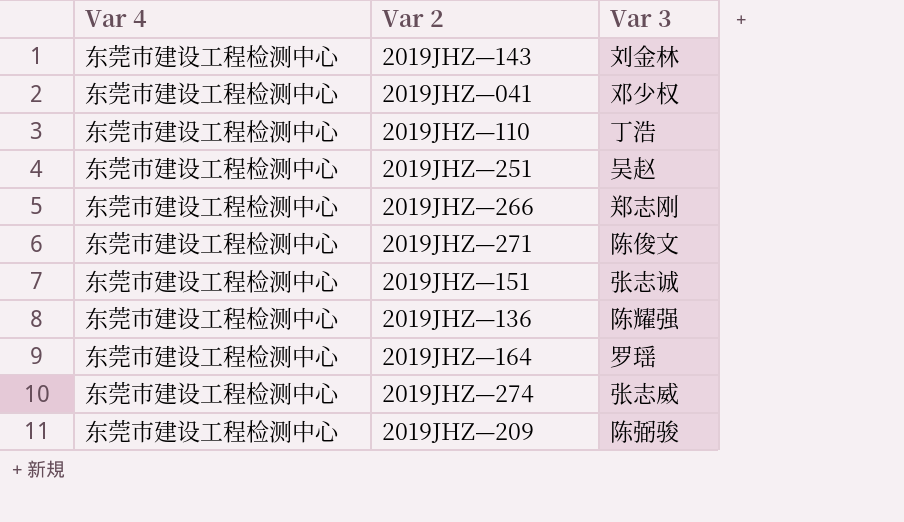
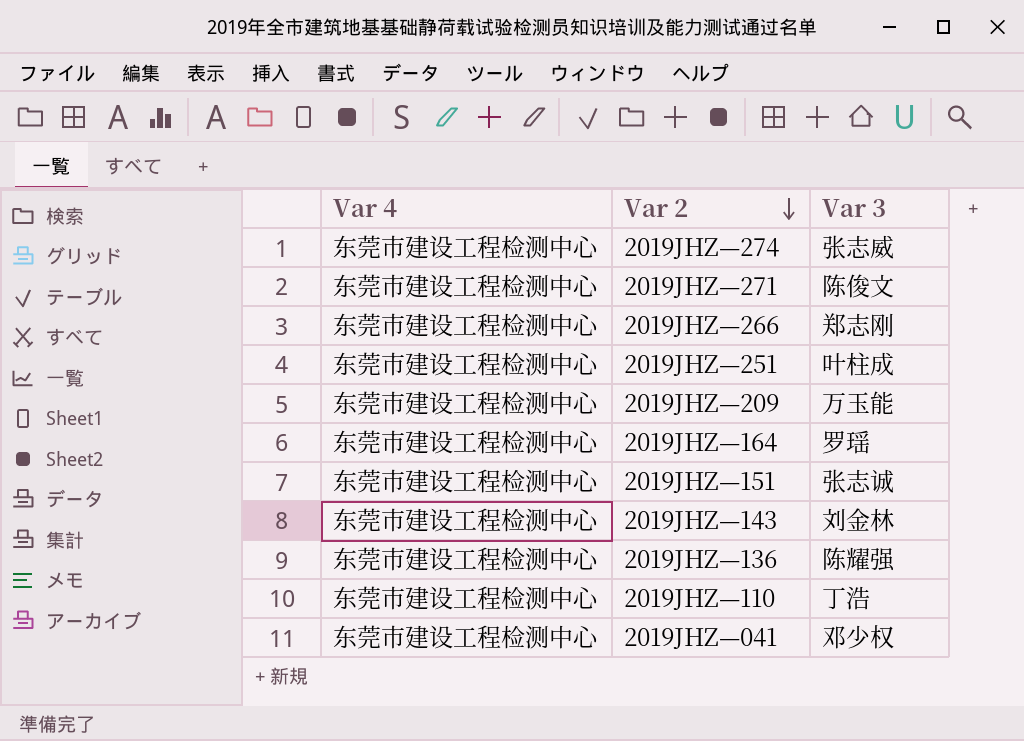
row order: none -> Var 2 descending
2019JHZ—251 | Var 3: 吴赵 -> 叶柱成
2019JHZ—209 | Var 3: 陈弼骏 -> 万玉能

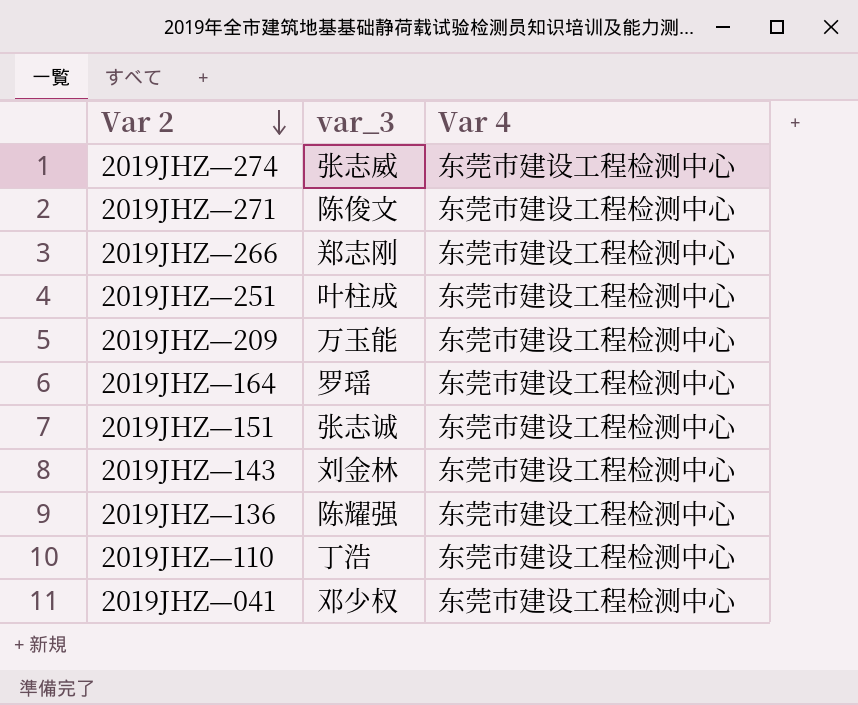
column name: Var 3 -> var_3
column Var 4 | position: 1 -> 3

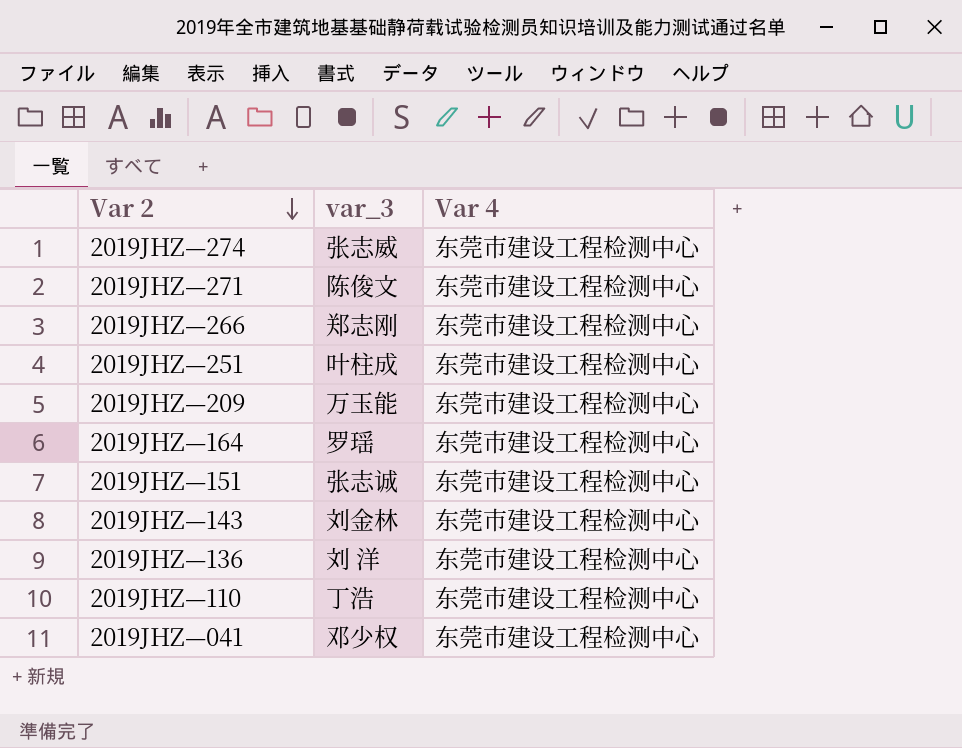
2019JHZ—136 | var_3: 陈耀强 -> 刘 洋

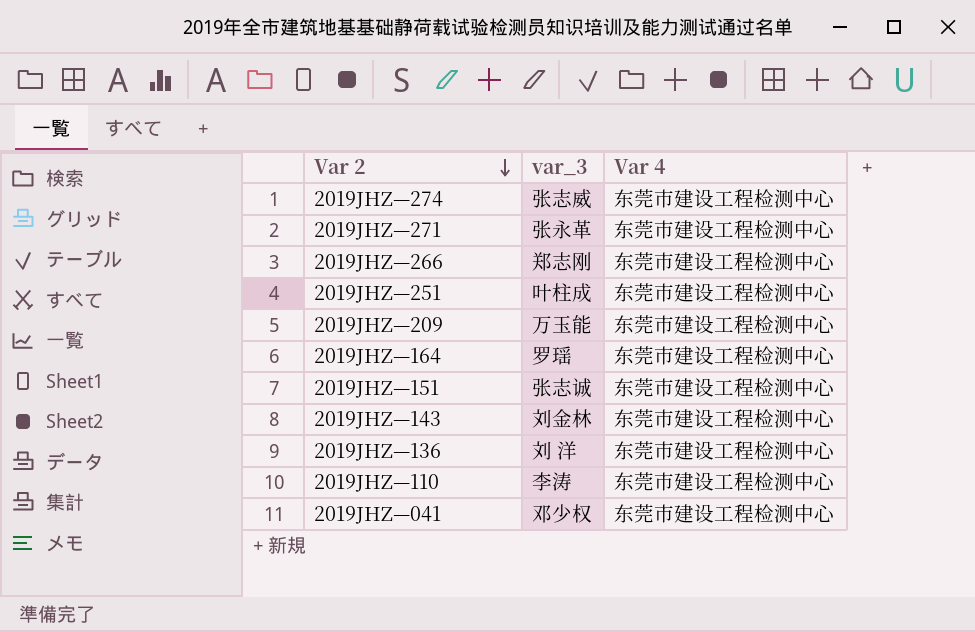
2019JHZ—271 | var_3: 陈俊文 -> 张永革
2019JHZ—110 | var_3: 丁浩 -> 李涛

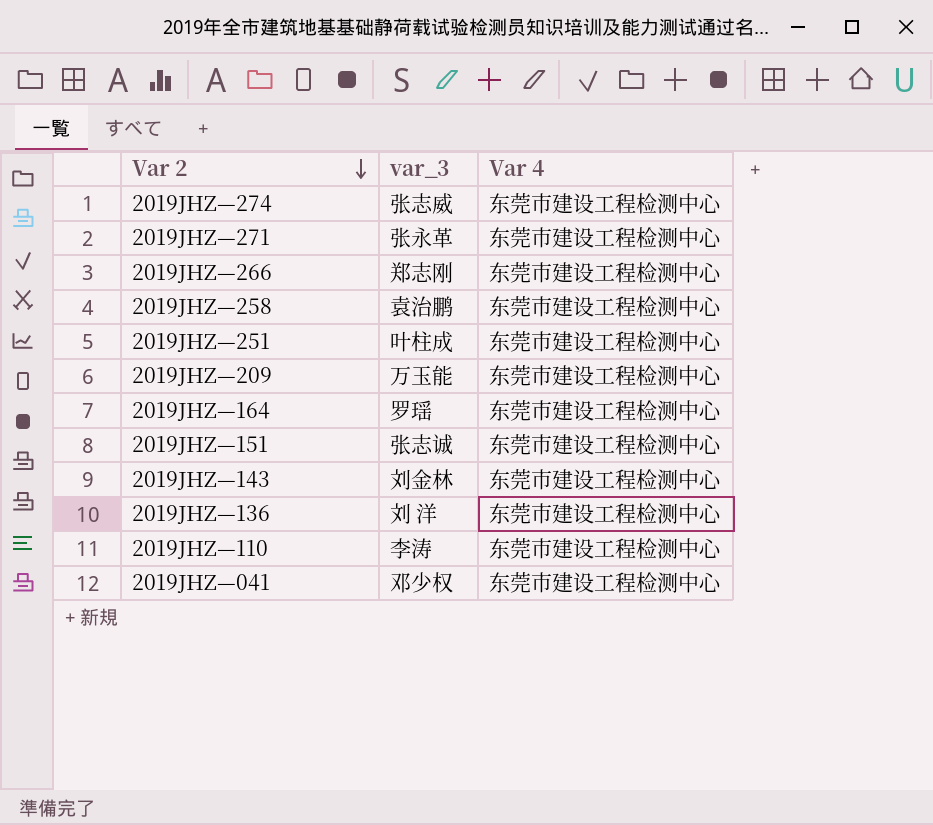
row 2019JHZ—258: none -> 袁治鹏 | 东莞市建设工程检测中心

